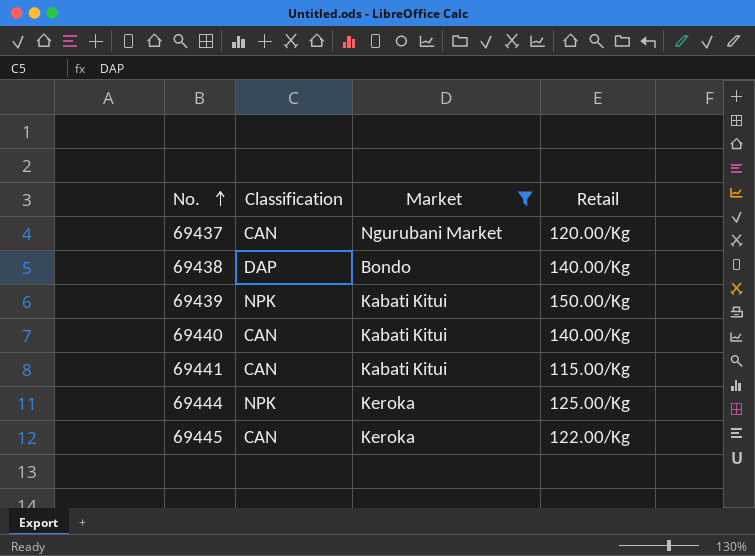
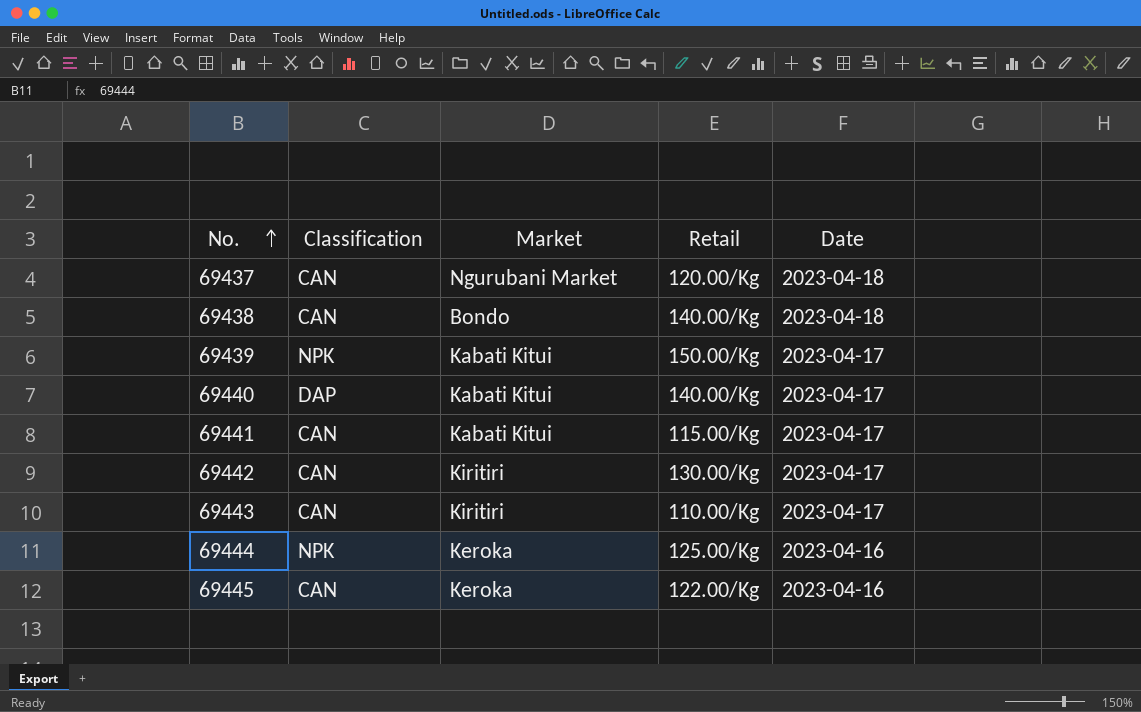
filter: Market != Kiritiri -> none
column Date | position: none -> 5
69438 | Classification: DAP -> CAN
69440 | Classification: CAN -> DAP

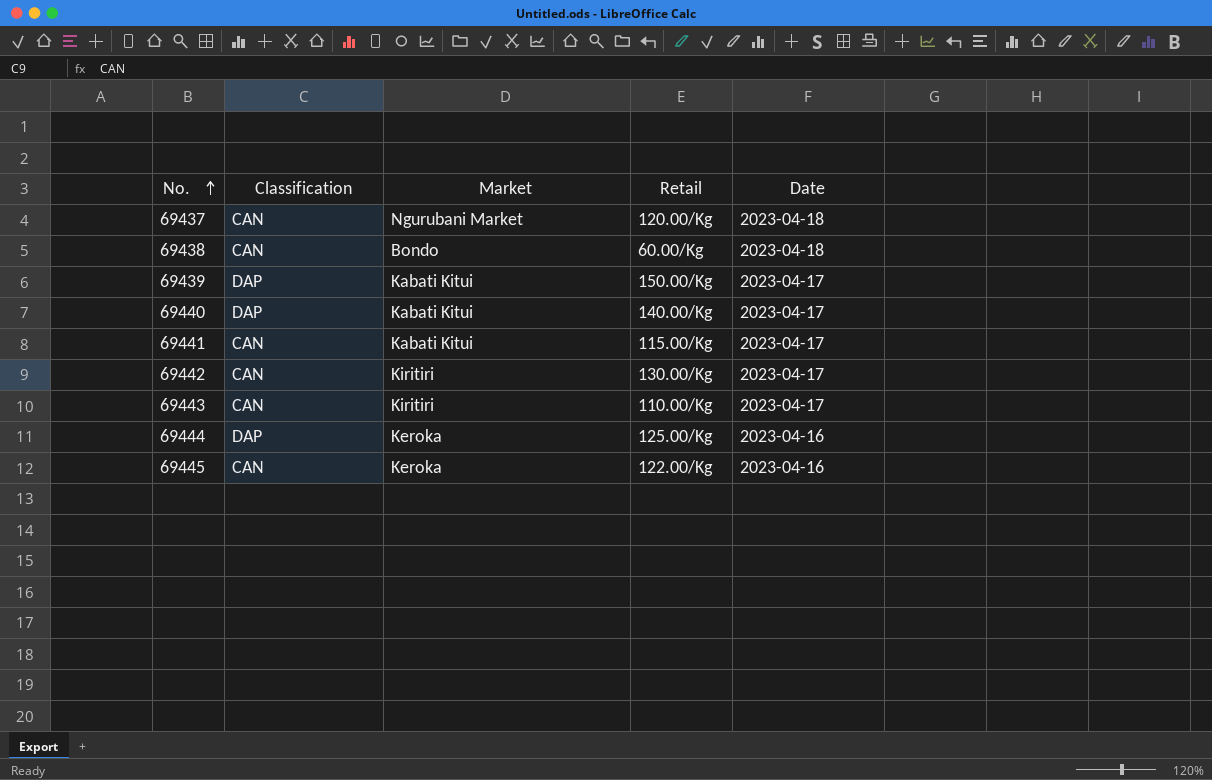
69438 | Retail: 140.00/Kg -> 60.00/Kg
69439 | Classification: NPK -> DAP
69444 | Classification: NPK -> DAP

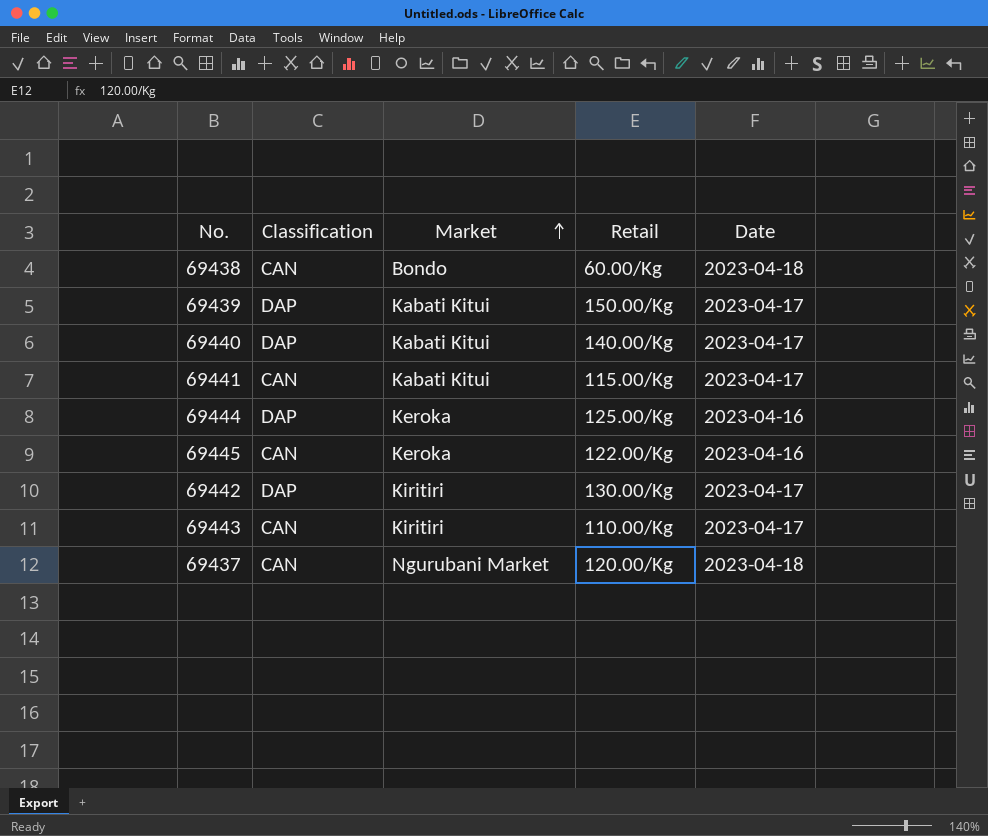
row order: No. ascending -> Market ascending
69442 | Classification: CAN -> DAP

